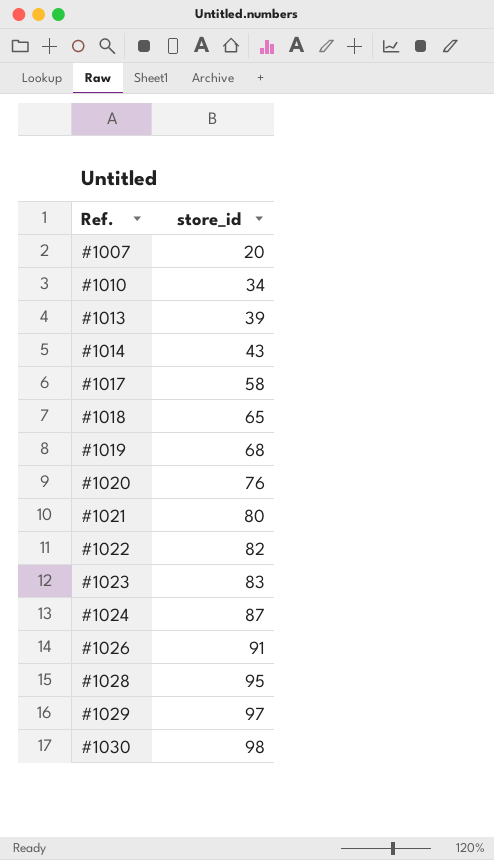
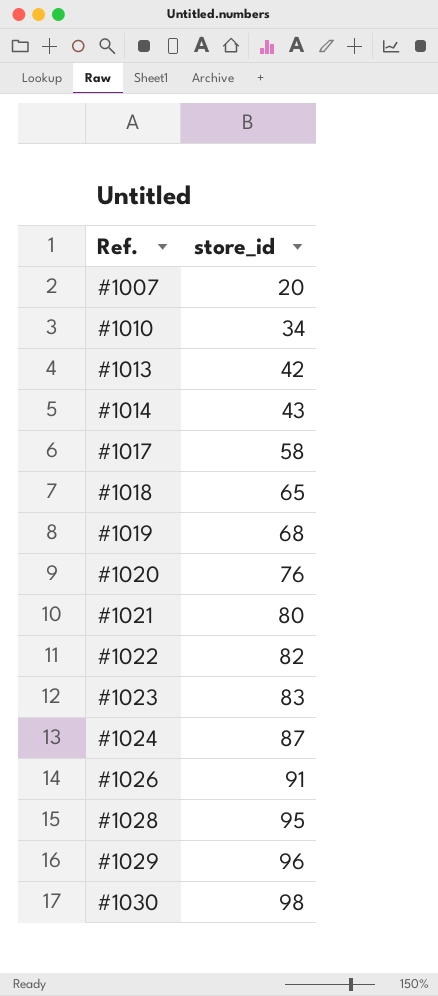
#1013 | store_id: 39 -> 42
#1029 | store_id: 97 -> 96

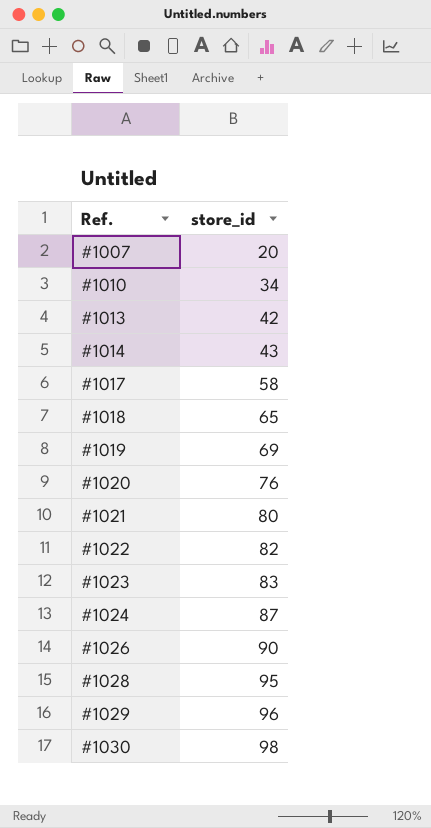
#1019 | store_id: 68 -> 69
#1026 | store_id: 91 -> 90

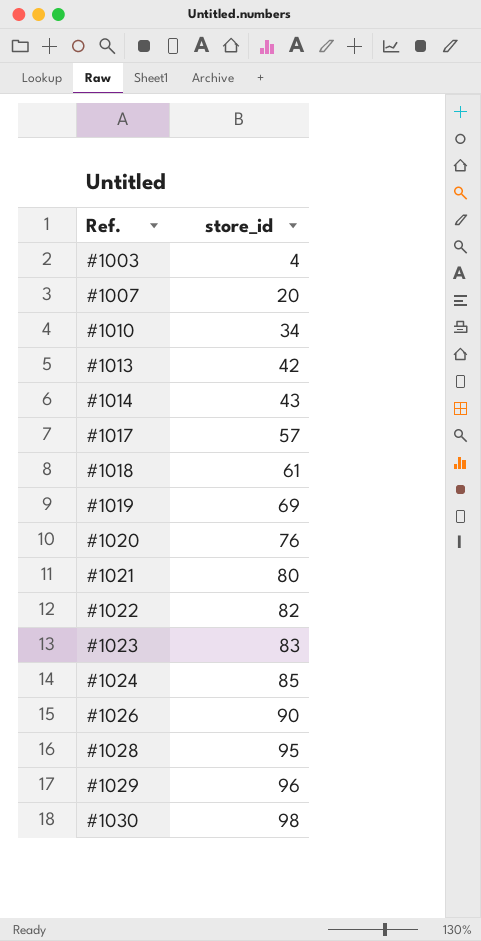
row #1003: none -> 4
#1017 | store_id: 58 -> 57
#1018 | store_id: 65 -> 61
#1024 | store_id: 87 -> 85

